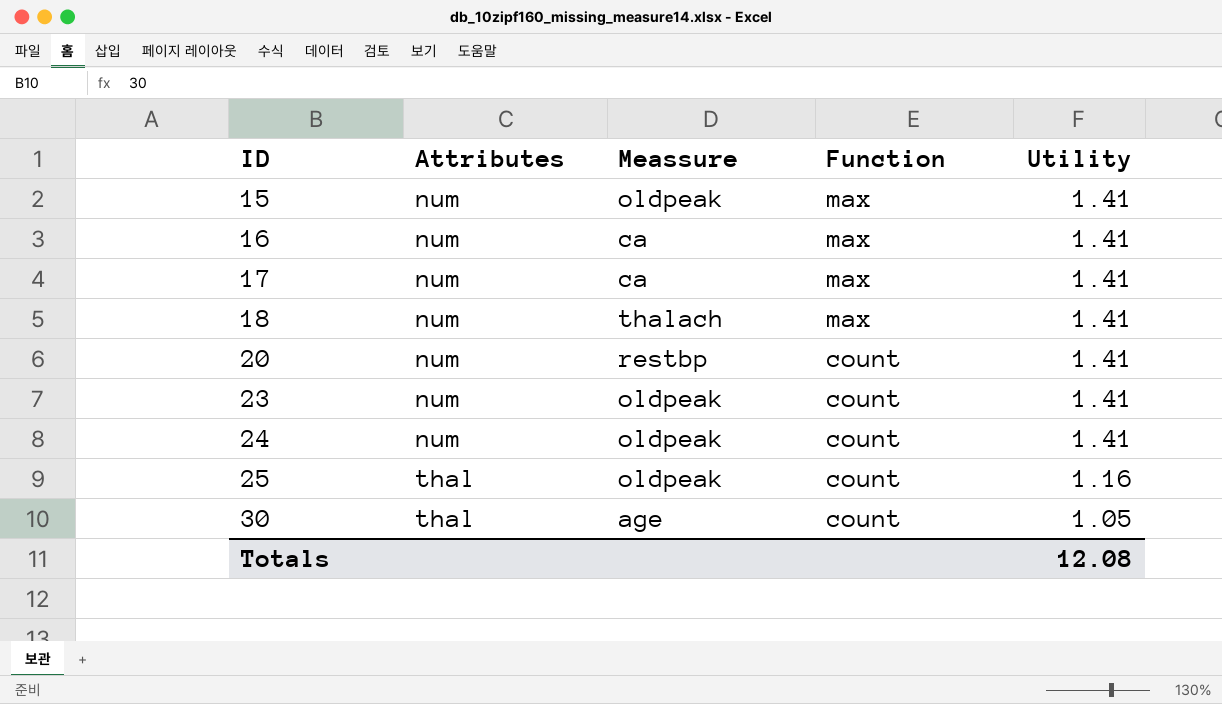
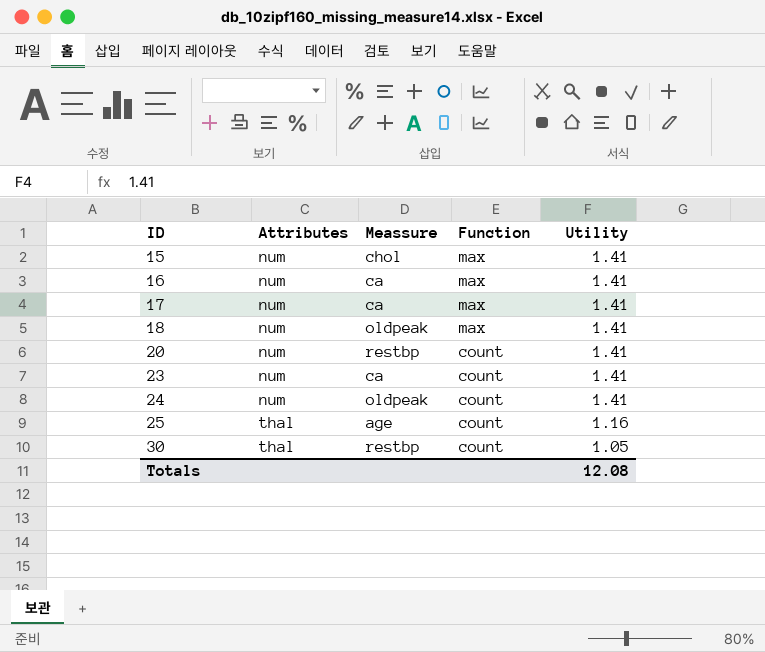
15 | Meassure: oldpeak -> chol
18 | Meassure: thalach -> oldpeak
23 | Meassure: oldpeak -> ca
25 | Meassure: oldpeak -> age
30 | Meassure: age -> restbp

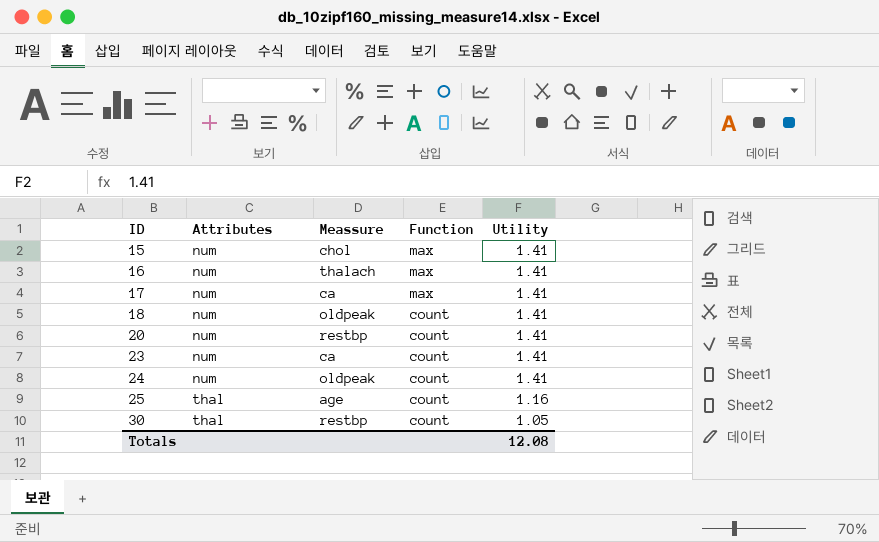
16 | Meassure: ca -> thalach
18 | Function: max -> count

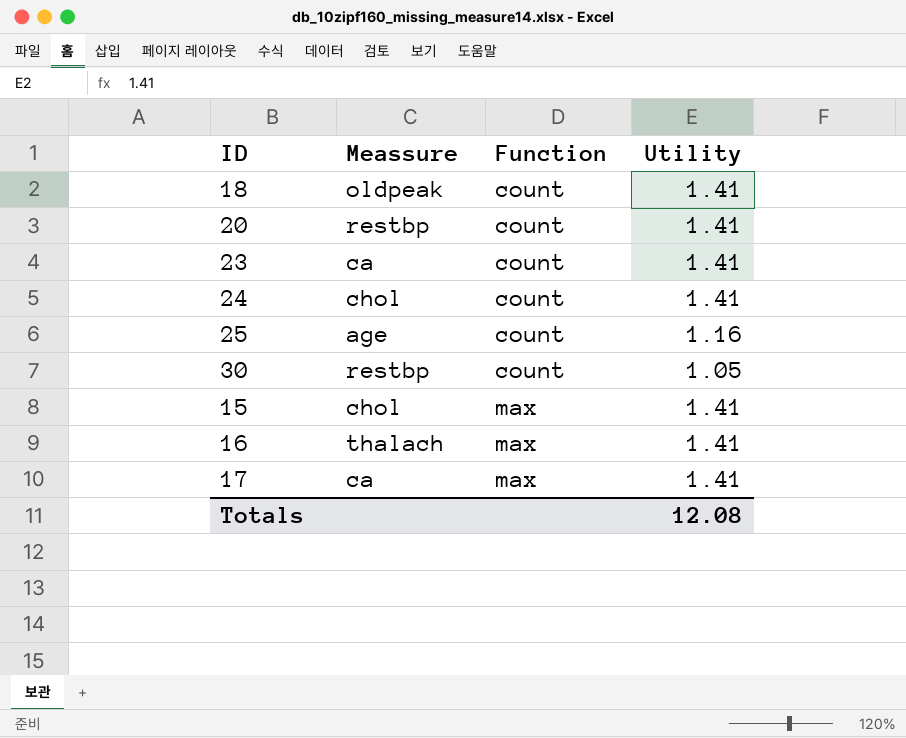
row order: ID ascending -> Function ascending
column Attributes | position: 2 -> none
24 | Meassure: oldpeak -> chol

